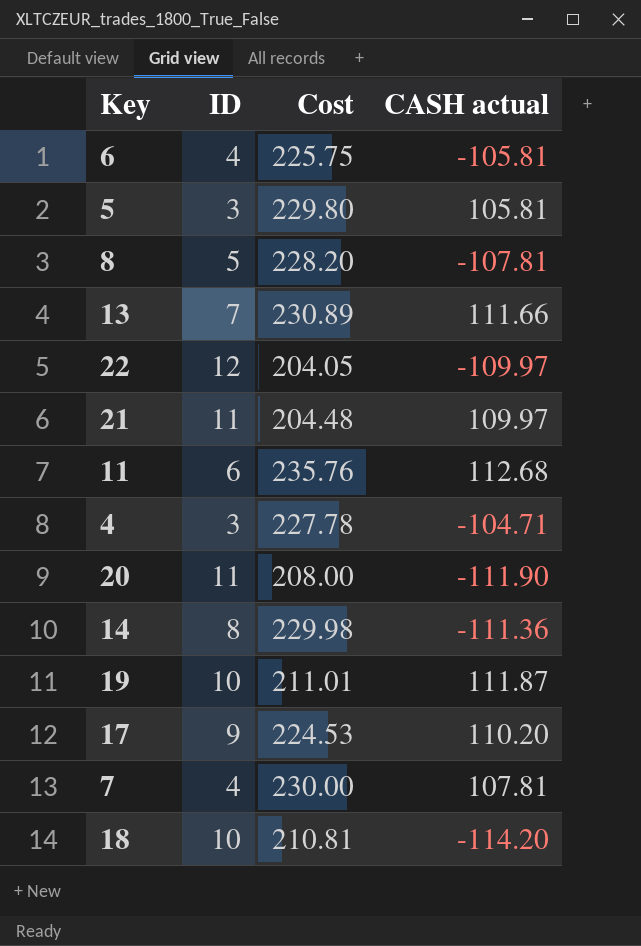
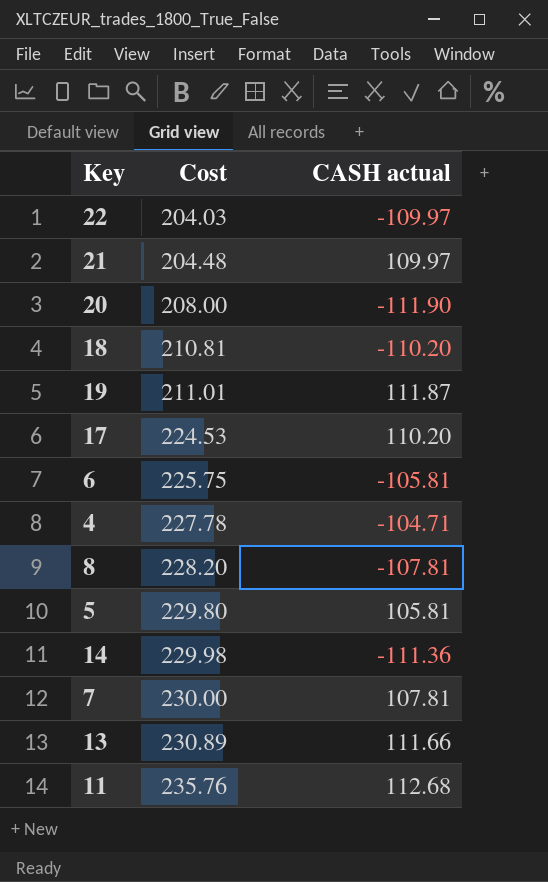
row order: none -> Cost ascending
column ID | position: 2 -> none
22 | Cost: 204.05 -> 204.03
18 | CASH actual: -114.20 -> -110.20

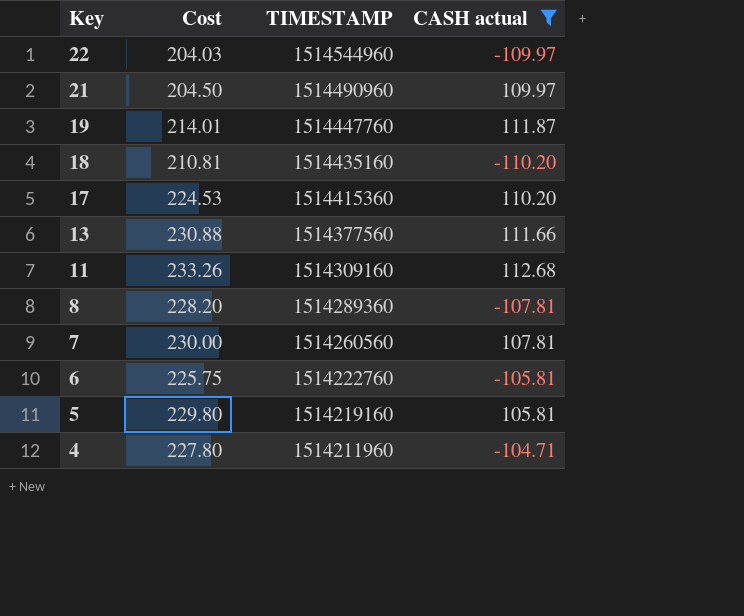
filter: none -> CASH actual >= -110.20
row order: Cost ascending -> Key descending
column TIMESTAMP | position: none -> 3
21 | Cost: 204.48 -> 204.50
19 | Cost: 211.01 -> 214.01
13 | Cost: 230.89 -> 230.88
11 | Cost: 235.76 -> 233.26
4 | Cost: 227.78 -> 227.80

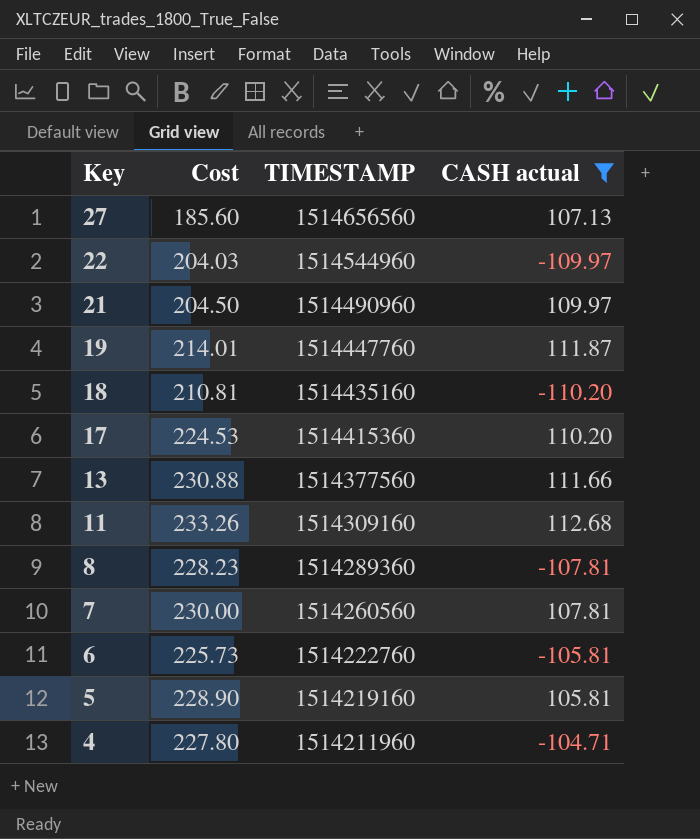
row 27: none -> 185.60 | 1514656560 | 107.13
8 | Cost: 228.20 -> 228.23
6 | Cost: 225.75 -> 225.73
5 | Cost: 229.80 -> 228.90

